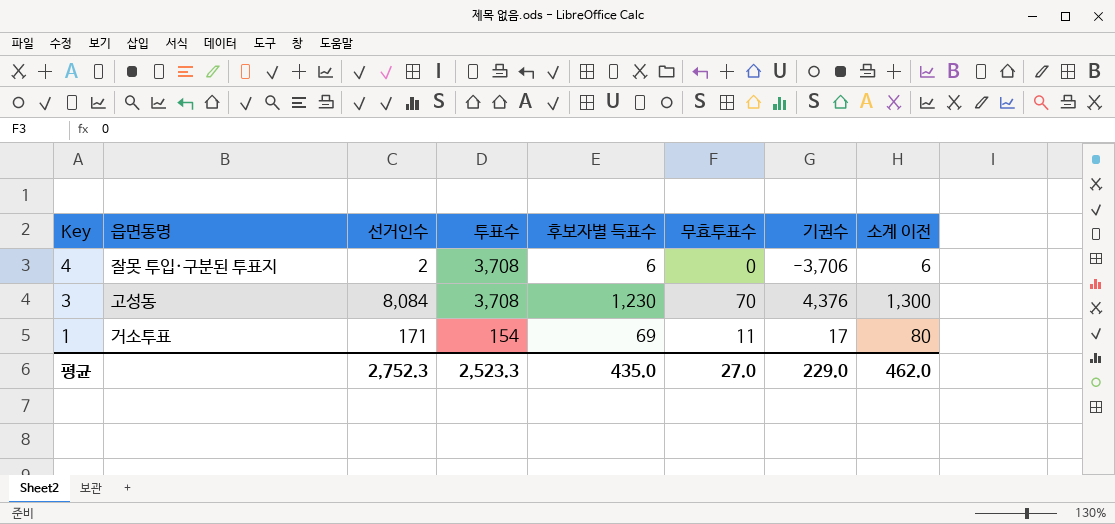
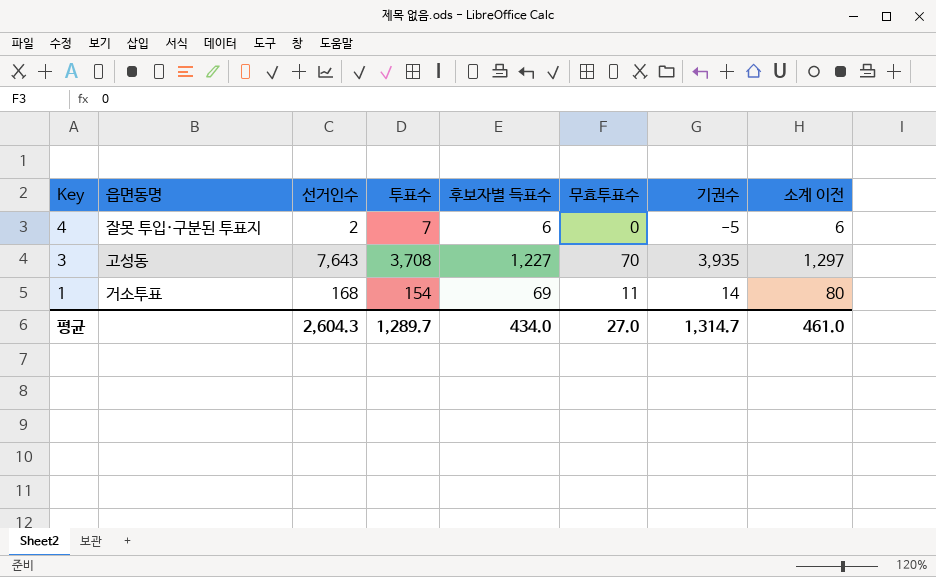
4 | 투표수: 3,708 -> 7
4 | 기권수: -3,706 -> -5
3 | 선거인수: 8,084 -> 7,643
3 | 후보자별 득표수: 1,230 -> 1,227
3 | 기권수: 4,376 -> 3,935
3 | 소계 이전: 1,300 -> 1,297
1 | 선거인수: 171 -> 168
1 | 기권수: 17 -> 14
평균 | 선거인수: 2,752.3 -> 2,604.3
평균 | 투표수: 2,523.3 -> 1,289.7
평균 | 후보자별 득표수: 435.0 -> 434.0
평균 | 기권수: 229.0 -> 1,314.7
평균 | 소계 이전: 462.0 -> 461.0

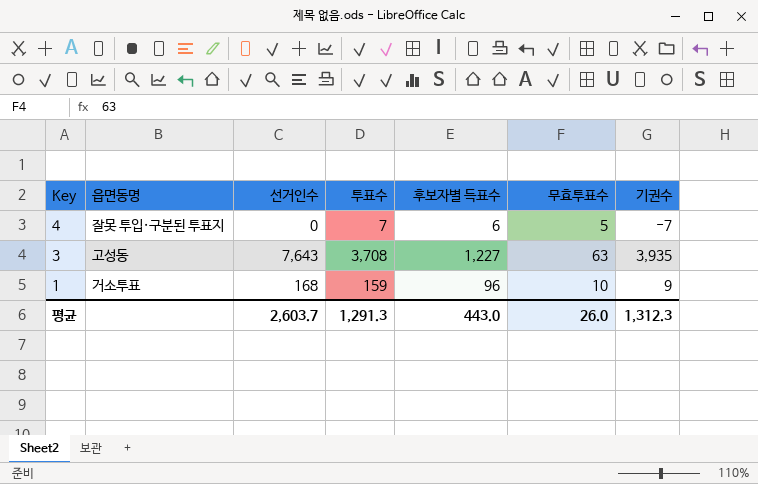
column 소계 이전 | formula: [후보자별 득표수] + [무효투표수] -> none
4 | 선거인수: 2 -> 0
4 | 무효투표수: 0 -> 5
4 | 기권수: -5 -> -7
3 | 무효투표수: 70 -> 63
1 | 투표수: 154 -> 159
1 | 후보자별 득표수: 69 -> 96
1 | 무효투표수: 11 -> 10
1 | 기권수: 14 -> 9
평균 | 선거인수: 2,604.3 -> 2,603.7
평균 | 투표수: 1,289.7 -> 1,291.3
평균 | 후보자별 득표수: 434.0 -> 443.0
평균 | 무효투표수: 27.0 -> 26.0
평균 | 기권수: 1,314.7 -> 1,312.3

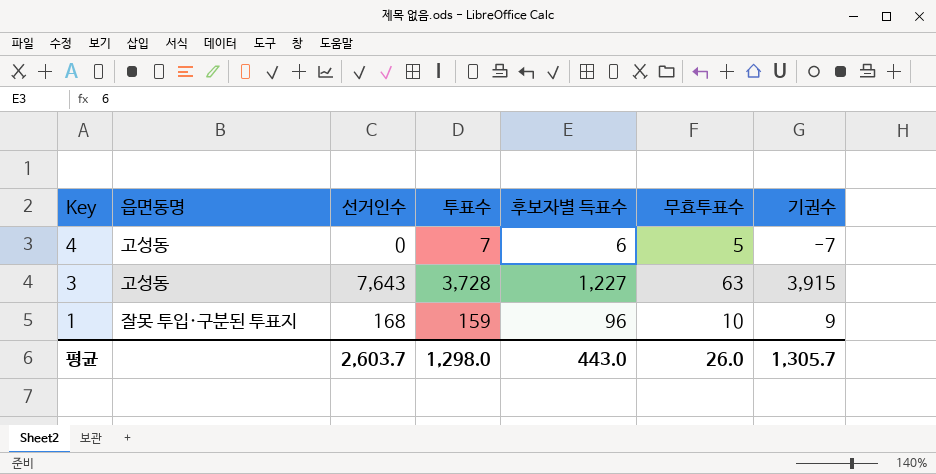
4 | 읍면동명: 잘못 투입·구분된 투표지 -> 고성동
3 | 투표수: 3,708 -> 3,728
3 | 기권수: 3,935 -> 3,915
1 | 읍면동명: 거소투표 -> 잘못 투입·구분된 투표지
평균 | 투표수: 1,291.3 -> 1,298.0
평균 | 기권수: 1,312.3 -> 1,305.7

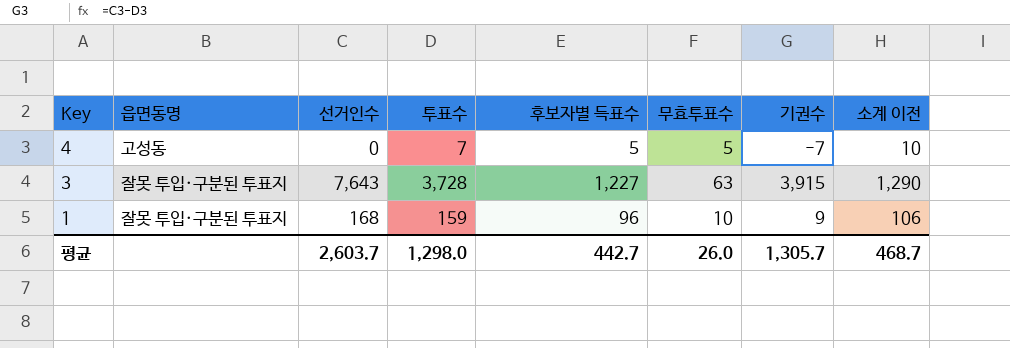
column 소계 이전 | formula: none -> [후보자별 득표수] + [무효투표수]
4 | 후보자별 득표수: 6 -> 5
3 | 읍면동명: 고성동 -> 잘못 투입·구분된 투표지
평균 | 후보자별 득표수: 443.0 -> 442.7

